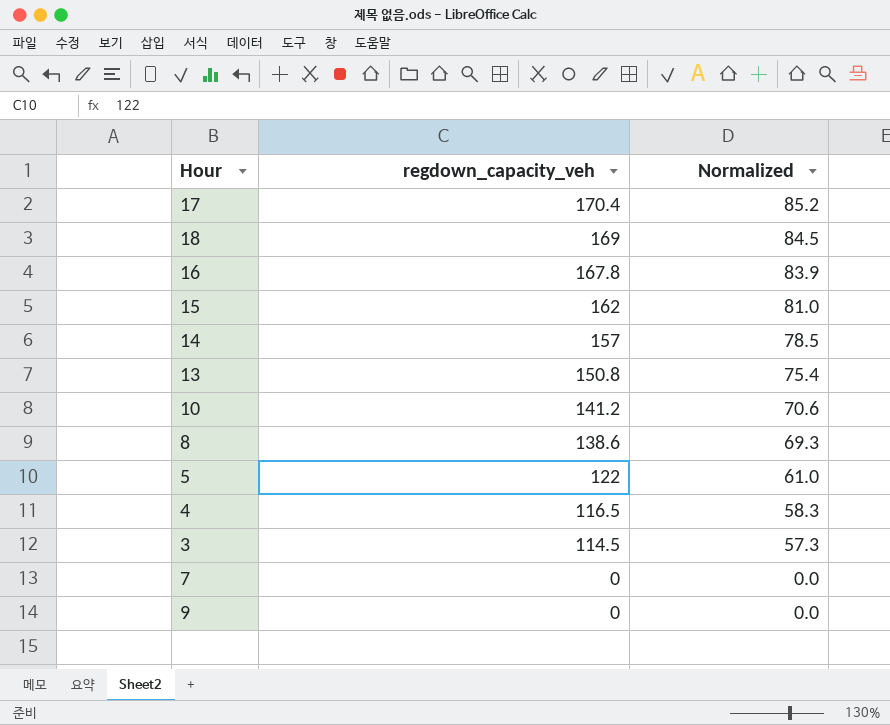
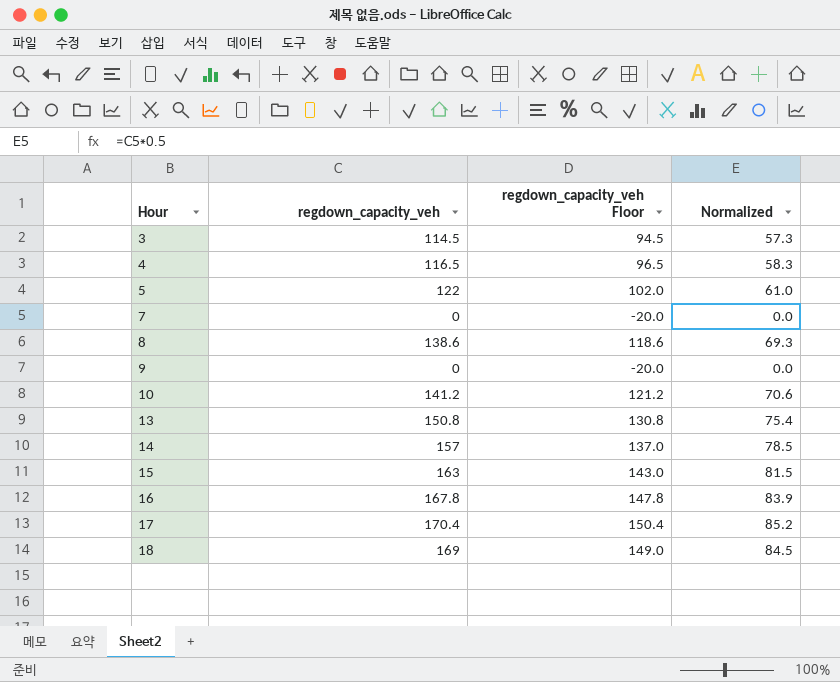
row order: regdown_capacity_veh descending -> Hour ascending
column regdown_capacity_veh Floor | formula: none -> [regdown_capacity_veh] - 20
15 | regdown_capacity_veh: 162 -> 163
15 | Normalized: 81.0 -> 81.5

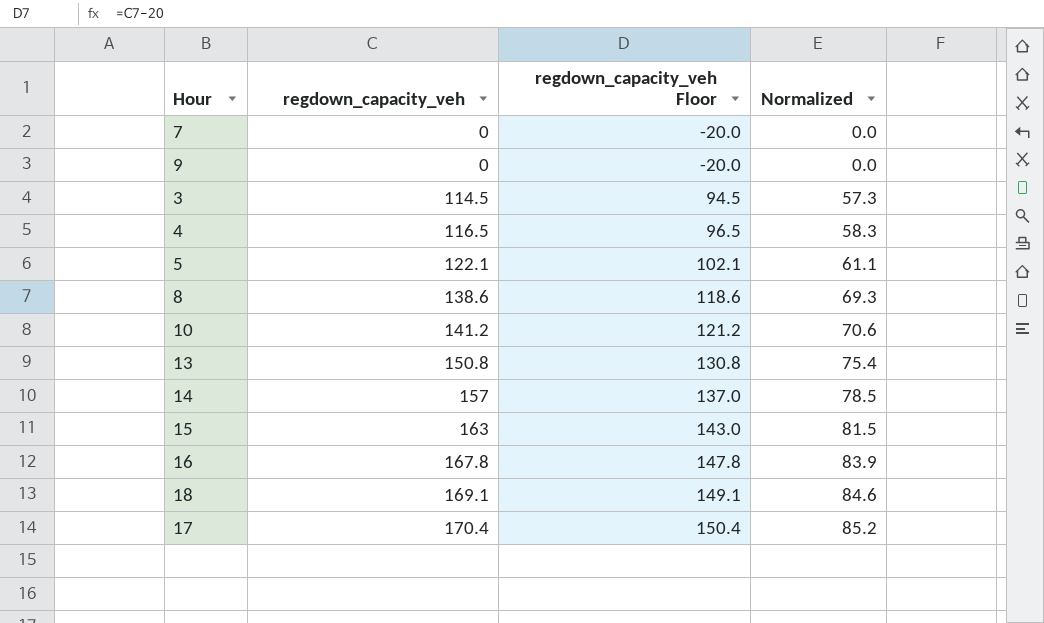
row order: Hour ascending -> regdown_capacity_veh ascending
5 | regdown_capacity_veh: 122 -> 122.1
5 | regdown_capacity_veh Floor: 102.0 -> 102.1
5 | Normalized: 61.0 -> 61.1
18 | regdown_capacity_veh: 169 -> 169.1
18 | regdown_capacity_veh Floor: 149.0 -> 149.1
18 | Normalized: 84.5 -> 84.6

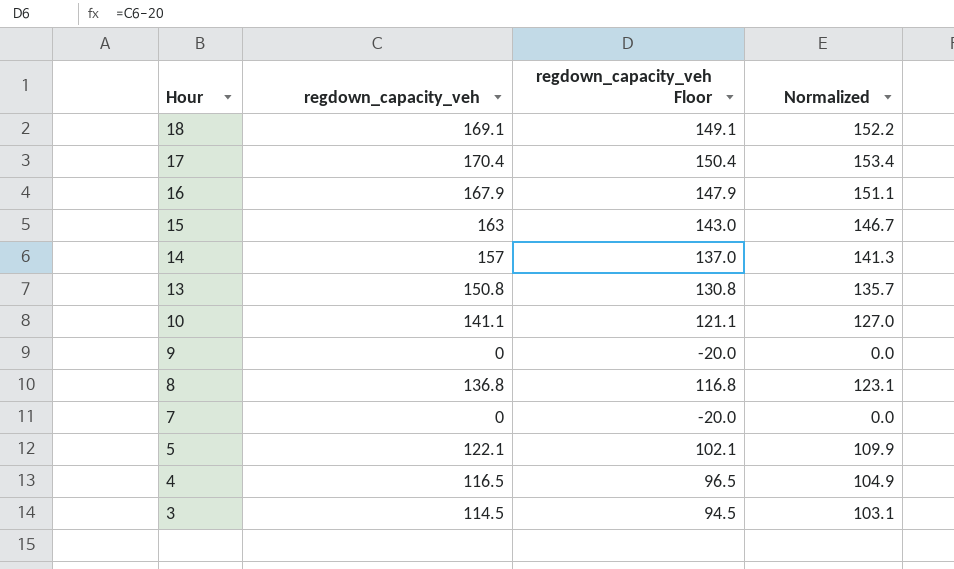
row order: regdown_capacity_veh ascending -> Hour descending
column Normalized | formula: [regdown_capacity_veh] * 0.5 -> [regdown_capacity_veh] * 0.9
16 | regdown_capacity_veh: 167.8 -> 167.9
16 | regdown_capacity_veh Floor: 147.8 -> 147.9
10 | regdown_capacity_veh: 141.2 -> 141.1
10 | regdown_capacity_veh Floor: 121.2 -> 121.1
8 | regdown_capacity_veh: 138.6 -> 136.8
8 | regdown_capacity_veh Floor: 118.6 -> 116.8

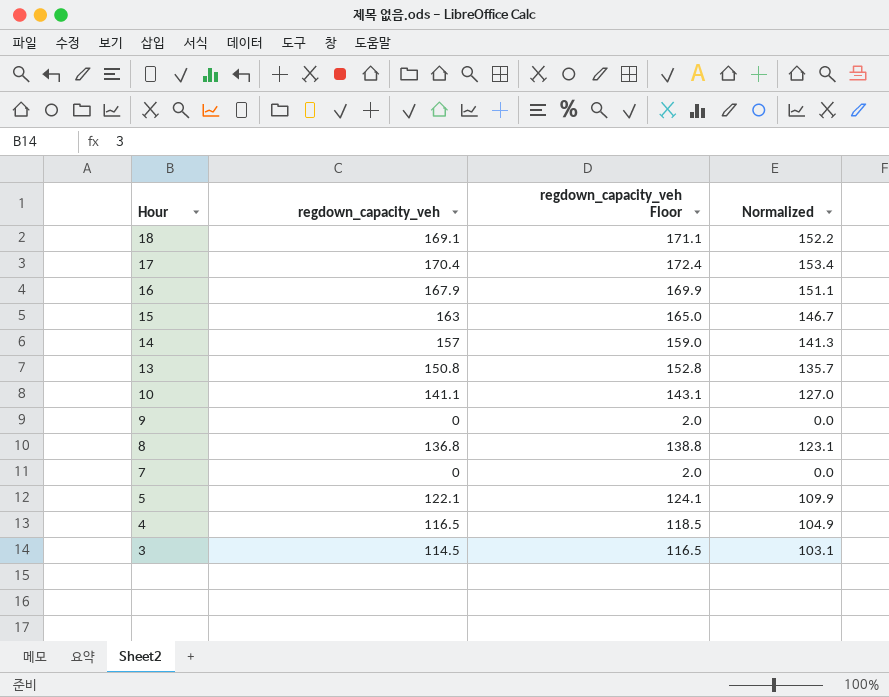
column regdown_capacity_veh Floor | formula: [regdown_capacity_veh] - 20 -> [regdown_capacity_veh] + 2

